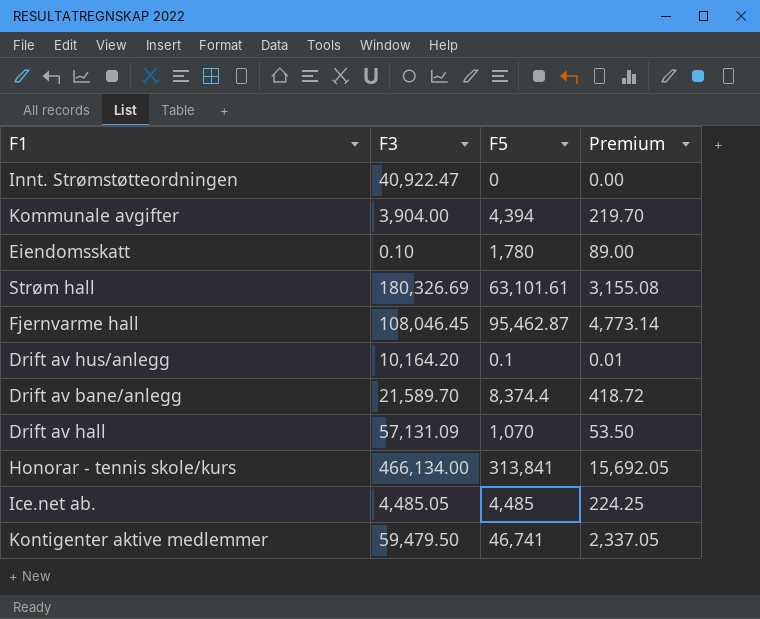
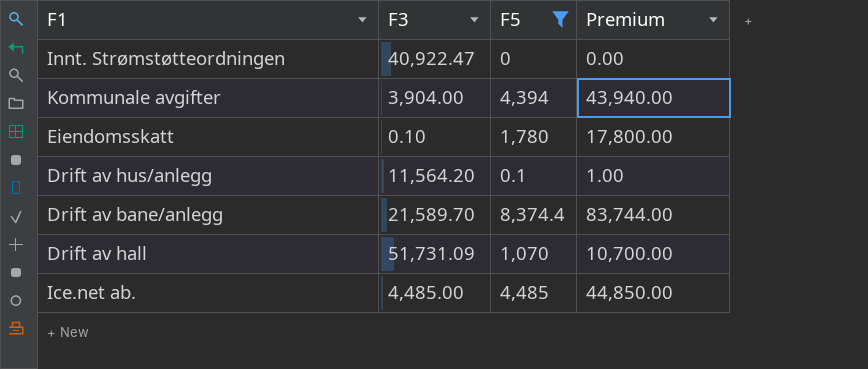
filter: none -> F5 <= 8,374.4
column Premium | formula: [F5] * 0.05 -> [F5] * 10
Drift av hus/anlegg | F3: 10,164.20 -> 11,564.20
Drift av hall | F3: 57,131.09 -> 51,731.09
Ice.net ab. | F3: 4,485.05 -> 4,485.00

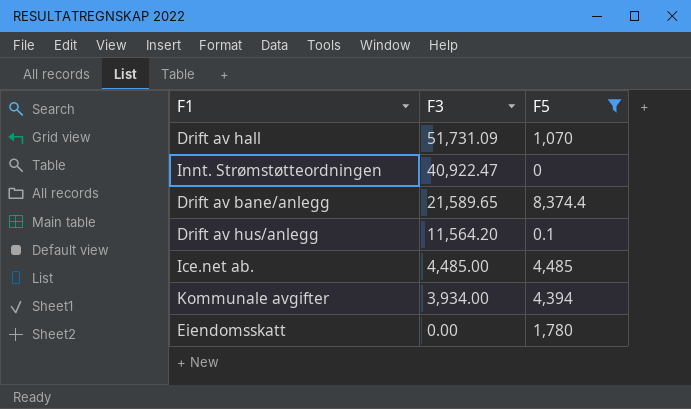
row order: none -> F3 descending
column Premium | formula: [F5] * 10 -> none
Drift av bane/anlegg | F3: 21,589.70 -> 21,589.65
Kommunale avgifter | F3: 3,904.00 -> 3,934.00
Eiendomsskatt | F3: 0.10 -> 0.00

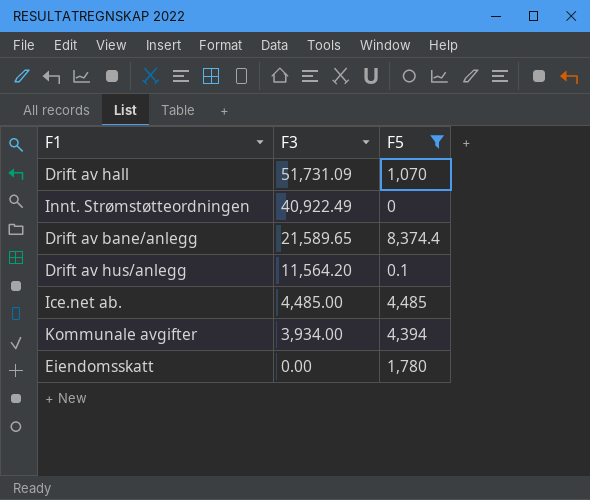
Innt. Strømstøtteordningen | F3: 40,922.47 -> 40,922.49

